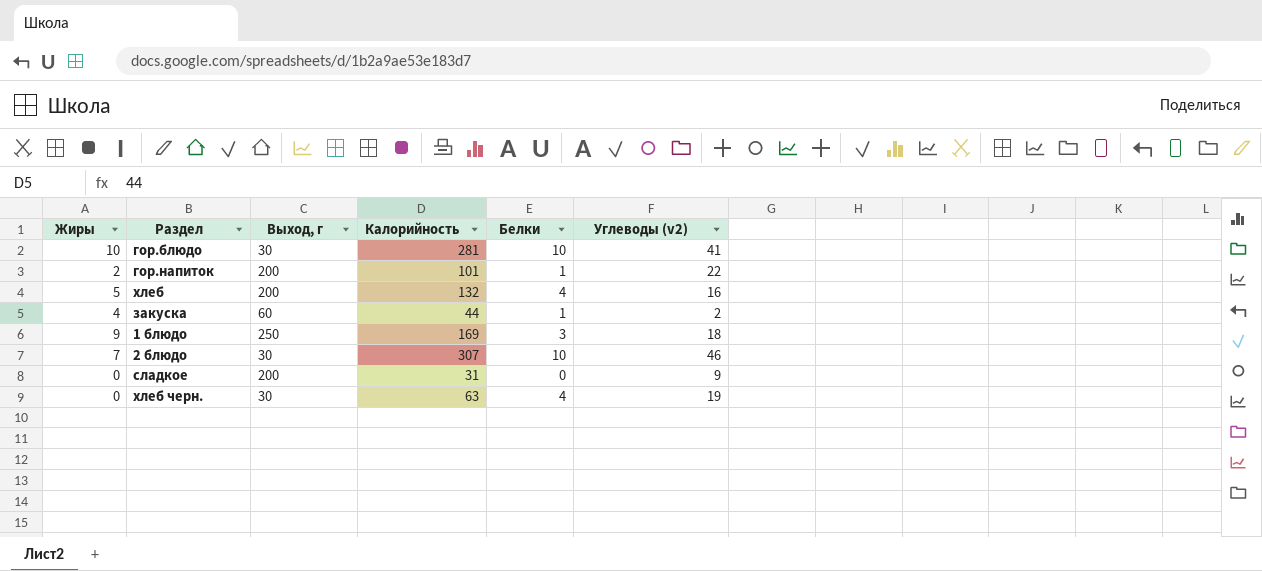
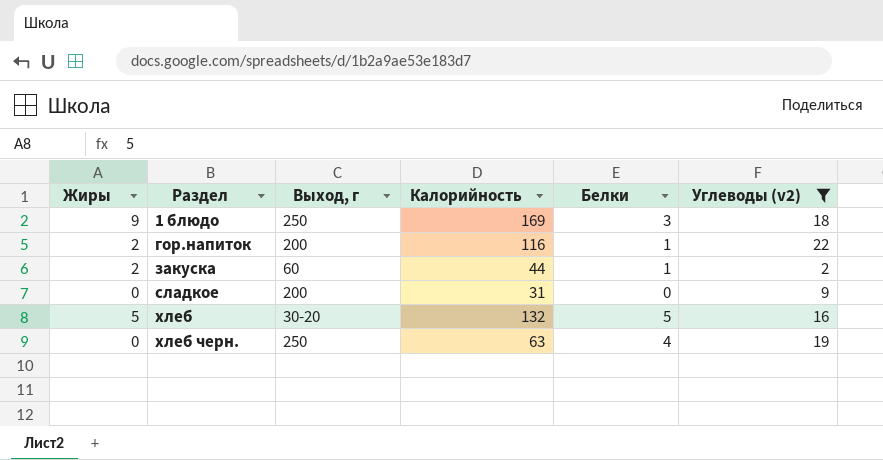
filter: none -> Углеводы (v2) <= 22
row order: none -> Раздел ascending
гор.напиток | Калорийность: 101 -> 116
закуска | Жиры: 4 -> 2
хлеб | Выход, г: 200 -> 30-20
хлеб | Белки: 4 -> 5
хлеб черн. | Выход, г: 30 -> 250

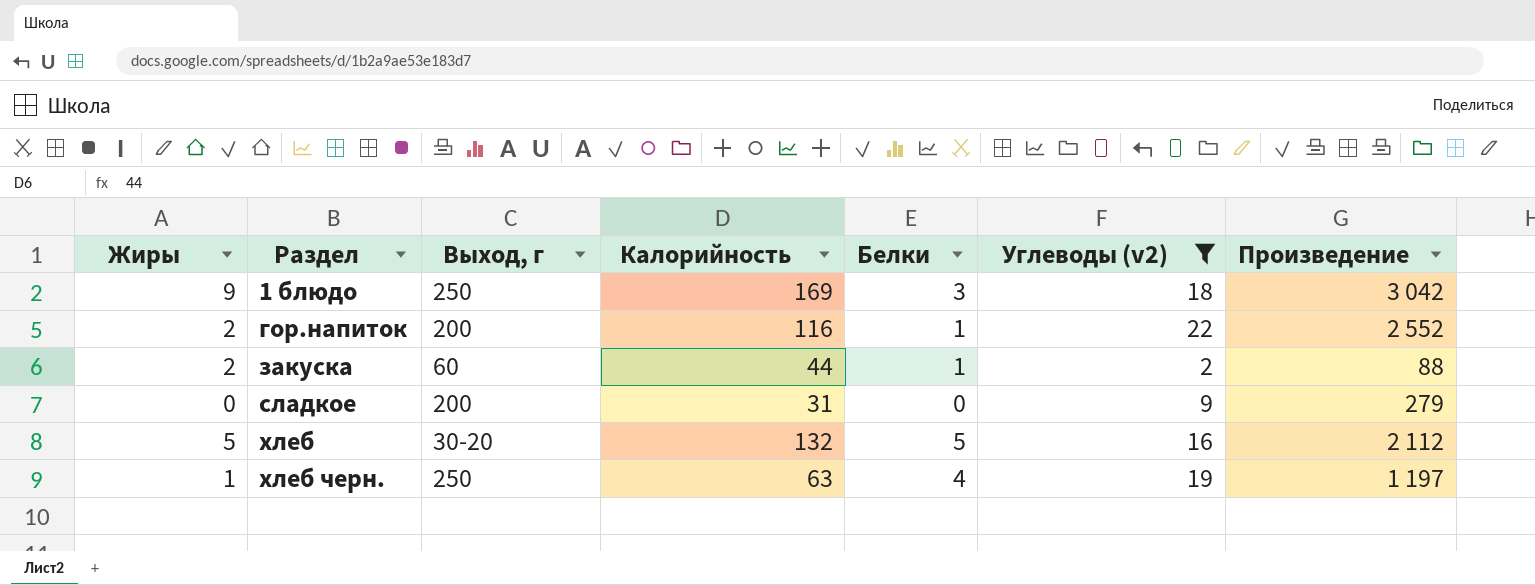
column Произведение | formula: none -> [Калорийность] * [Углеводы (v2)]
хлеб черн. | Жиры: 0 -> 1

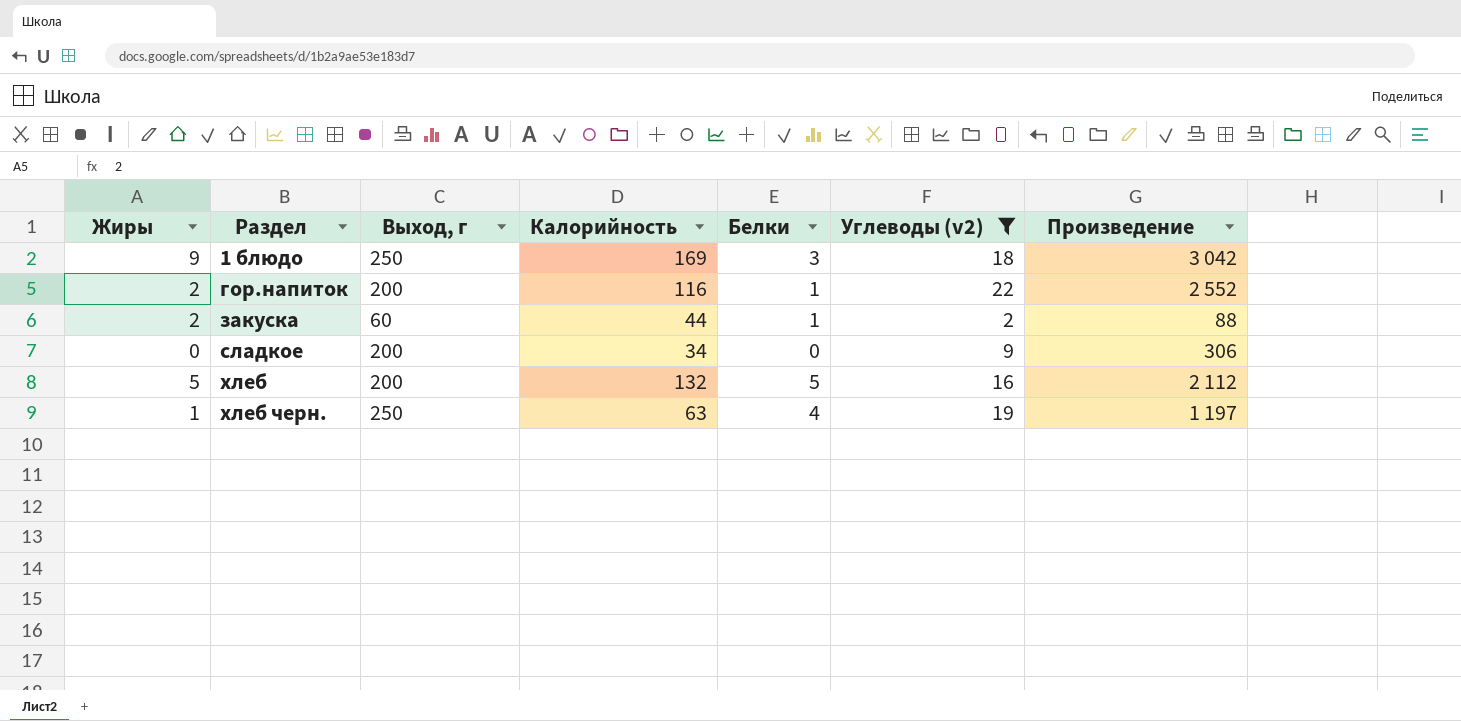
сладкое | Калорийность: 31 -> 34
сладкое | Произведение: 279 -> 306
хлеб | Выход, г: 30-20 -> 200

